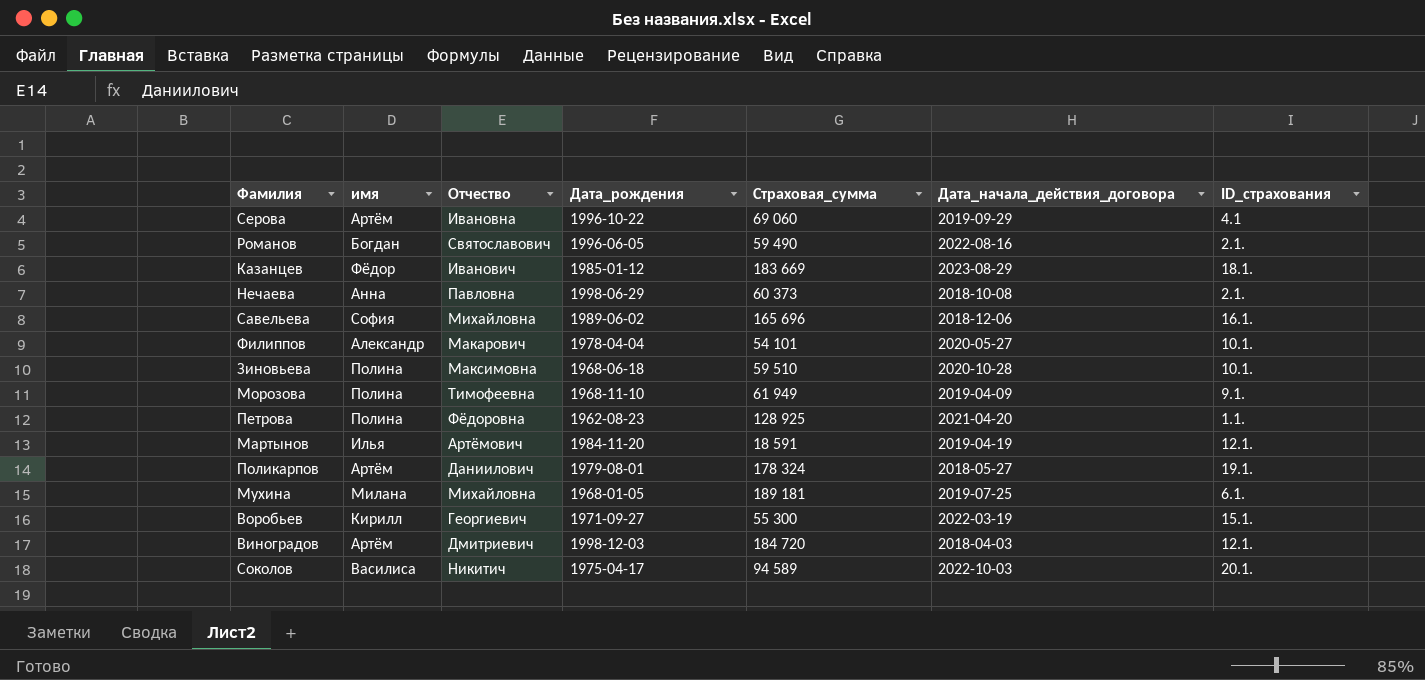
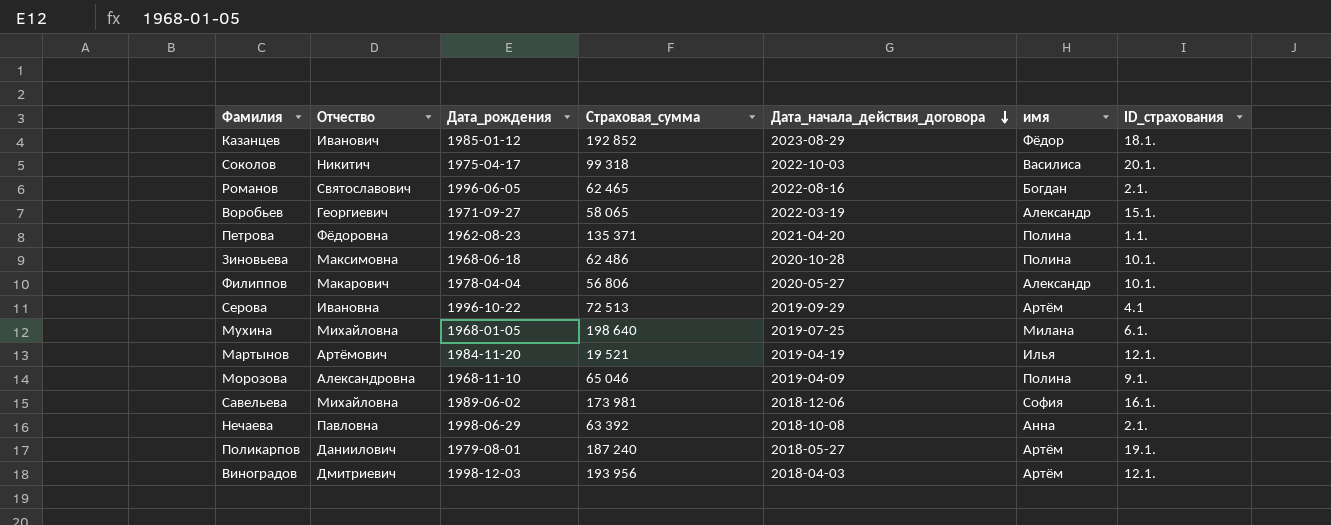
row order: none -> Дата_начала_действия_договора descending
column имя | position: 2 -> 6
Казанцев | Страховая_сумма: 183 669 -> 192 852
Соколов | Страховая_сумма: 94 589 -> 99 318
Романов | Страховая_сумма: 59 490 -> 62 465
Воробьев | Страховая_сумма: 55 300 -> 58 065
Воробьев | имя: Кирилл -> Александр
Петрова | Страховая_сумма: 128 925 -> 135 371
Зиновьева | Страховая_сумма: 59 510 -> 62 486
Филиппов | Страховая_сумма: 54 101 -> 56 806
Серова | Страховая_сумма: 69 060 -> 72 513
Мухина | Страховая_сумма: 189 181 -> 198 640
Мартынов | Страховая_сумма: 18 591 -> 19 521
Морозова | Отчество: Тимофеевна -> Александровна
Морозова | Страховая_сумма: 61 949 -> 65 046
Савельева | Страховая_сумма: 165 696 -> 173 981
Нечаева | Страховая_сумма: 60 373 -> 63 392
Поликарпов | Страховая_сумма: 178 324 -> 187 240
Виноградов | Страховая_сумма: 184 720 -> 193 956

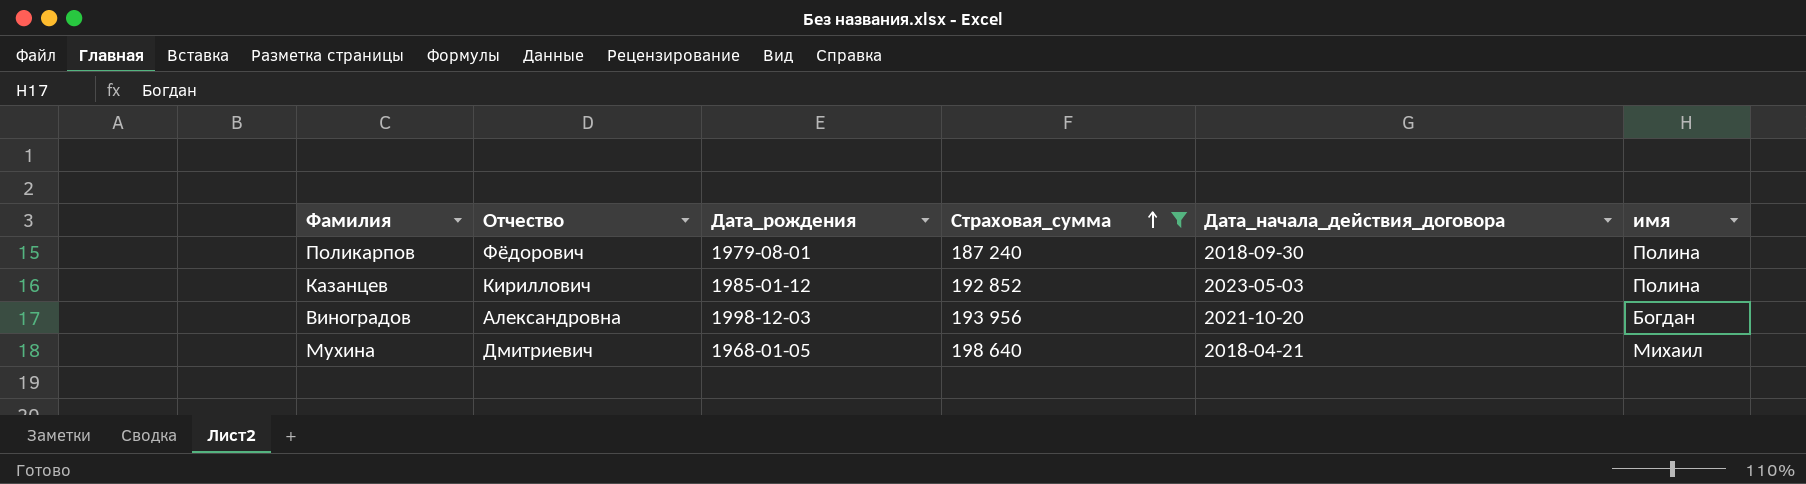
filter: none -> Страховая_сумма >= 187 240
row order: Дата_начала_действия_договора descending -> Страховая_сумма ascending
column ID_страхования | position: 7 -> none
Поликарпов | Отчество: Даниилович -> Фёдорович
Поликарпов | Дата_начала_действия_договора: 2018-05-27 -> 2018-09-30
Поликарпов | имя: Артём -> Полина
Казанцев | Отчество: Иванович -> Кириллович
Казанцев | Дата_начала_действия_договора: 2023-08-29 -> 2023-05-03
Казанцев | имя: Фёдор -> Полина
Виноградов | Отчество: Дмитриевич -> Александровна
Виноградов | Дата_начала_действия_договора: 2018-04-03 -> 2021-10-20
Виноградов | имя: Артём -> Богдан
Мухина | Отчество: Михайловна -> Дмитриевич
Мухина | Дата_начала_действия_договора: 2019-07-25 -> 2018-04-21
Мухина | имя: Милана -> Михаил

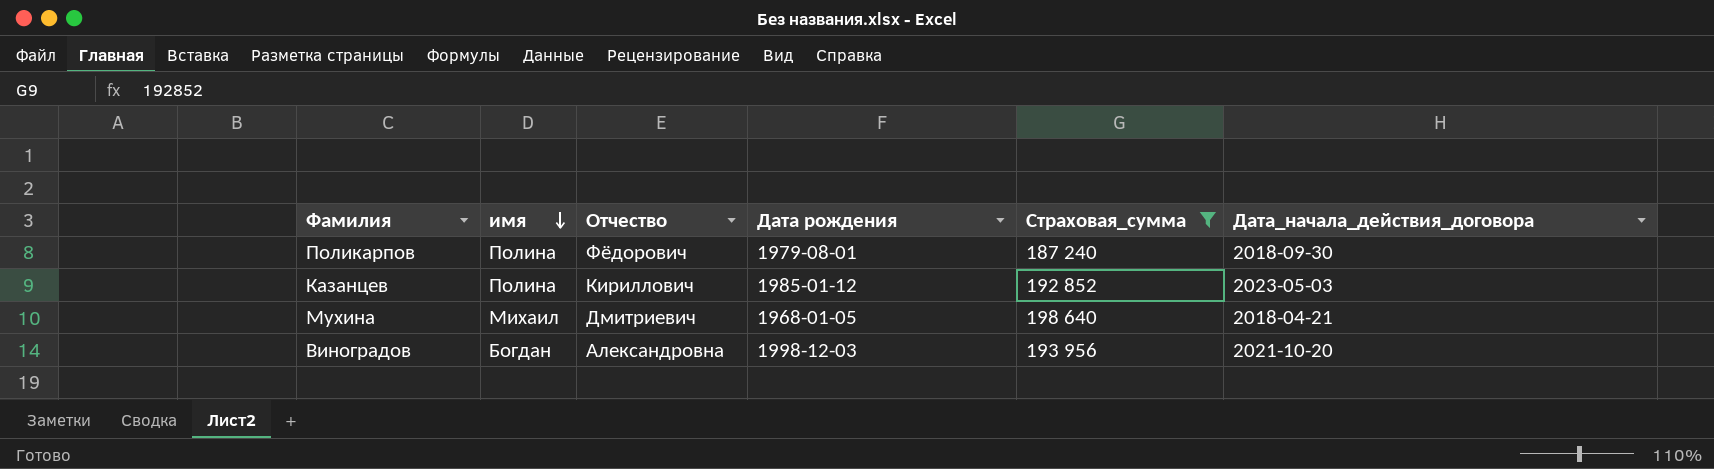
row order: Страховая_сумма ascending -> имя descending
column имя | position: 6 -> 2
column name: Дата_рождения -> Дата рождения

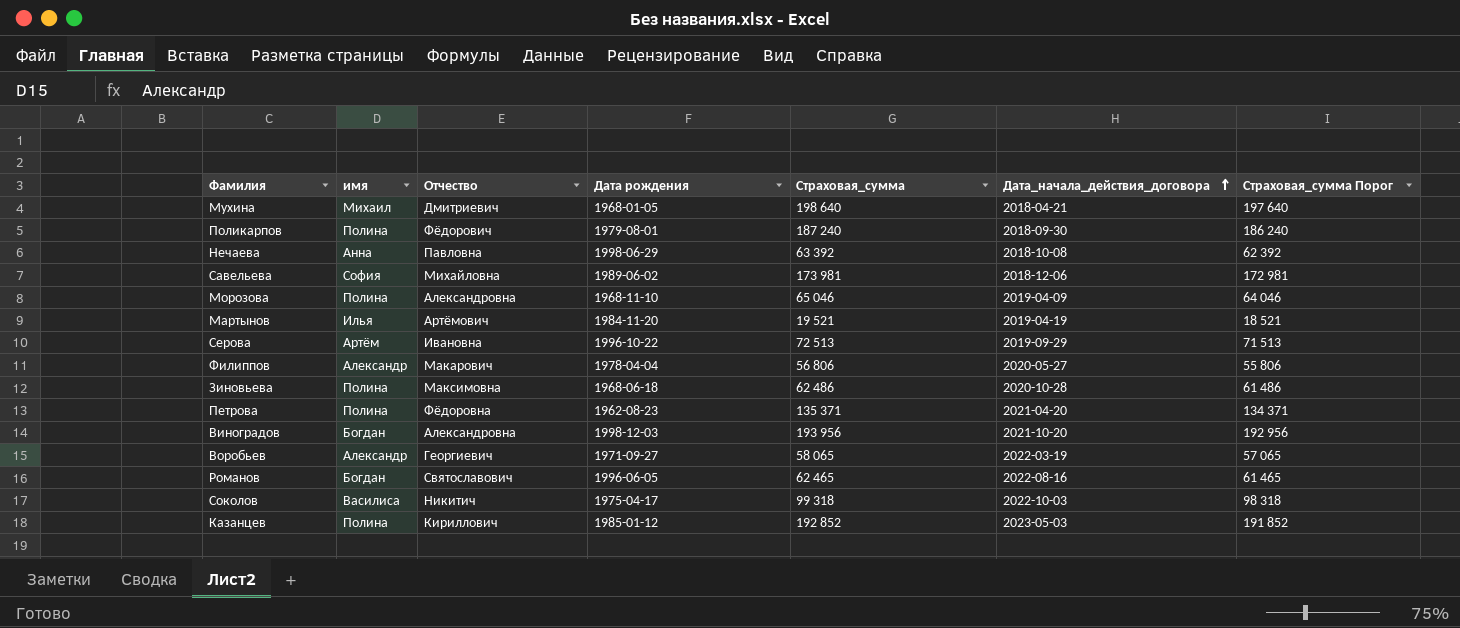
filter: Страховая_сумма >= 187 240 -> none
row order: имя descending -> Дата_начала_действия_договора ascending
column Страховая_сумма Порог | formula: none -> [Страховая_сумма] - 1000

